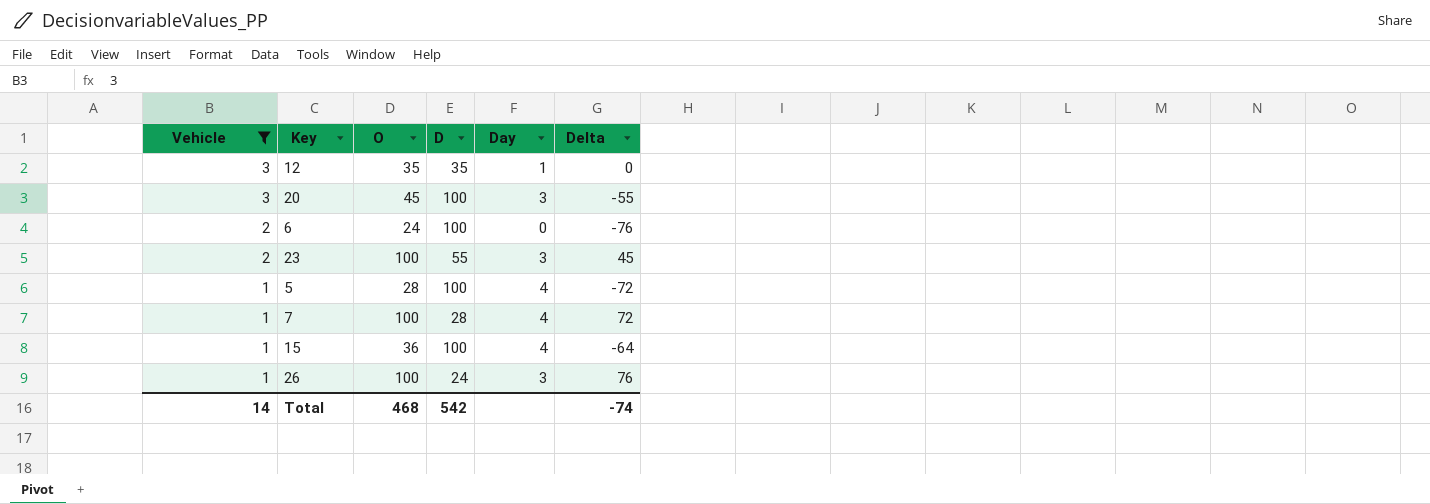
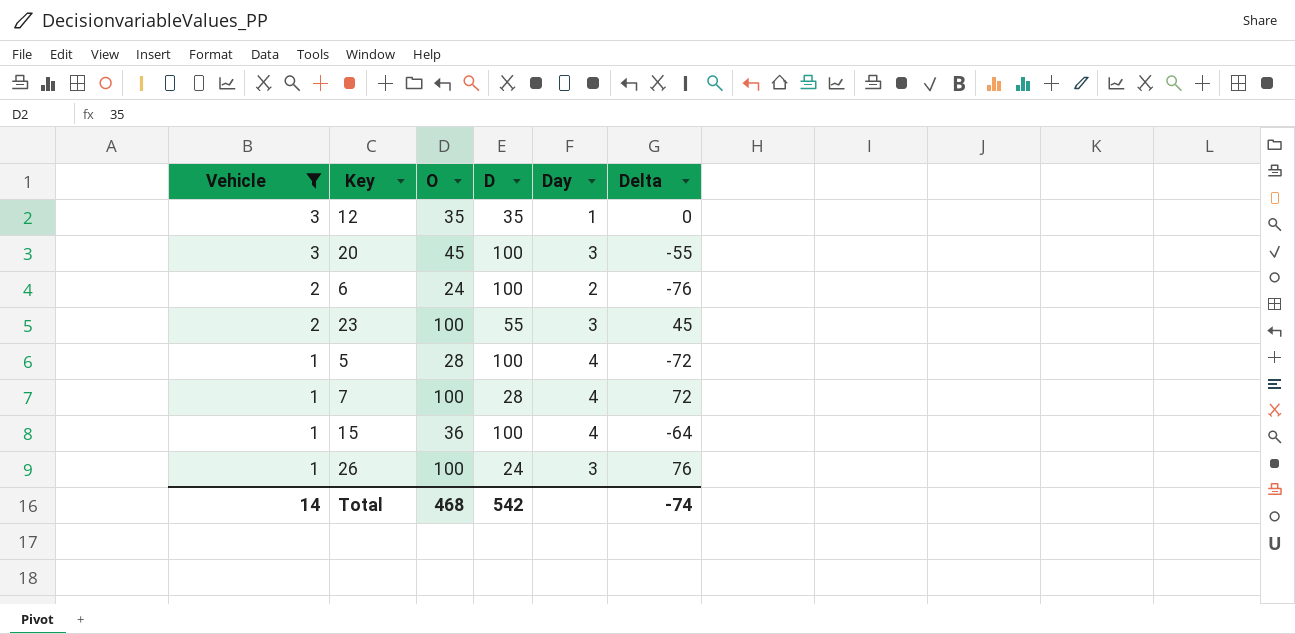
6 | Day: 0 -> 2

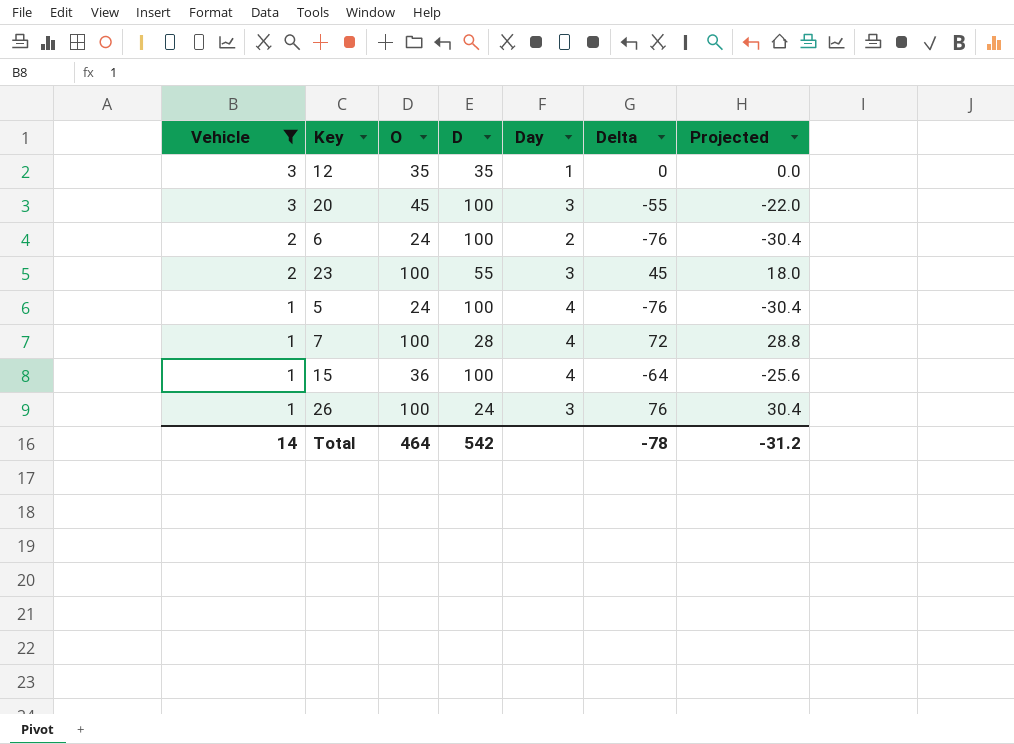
column Projected | formula: none -> [Delta] * 0.4
5 | O: 28 -> 24
5 | Delta: -72 -> -76
Total | O: 468 -> 464
Total | Delta: -74 -> -78

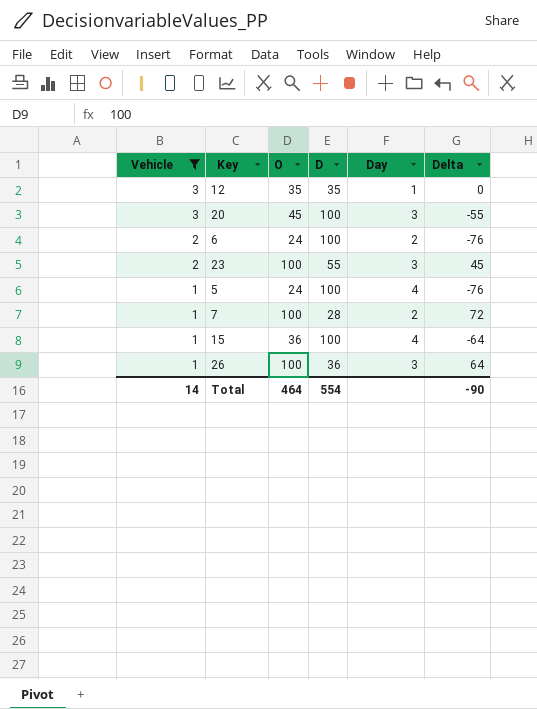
column Projected | formula: [Delta] * 0.4 -> none
7 | Day: 4 -> 2
26 | D: 24 -> 36
26 | Delta: 76 -> 64
Total | D: 542 -> 554
Total | Delta: -78 -> -90

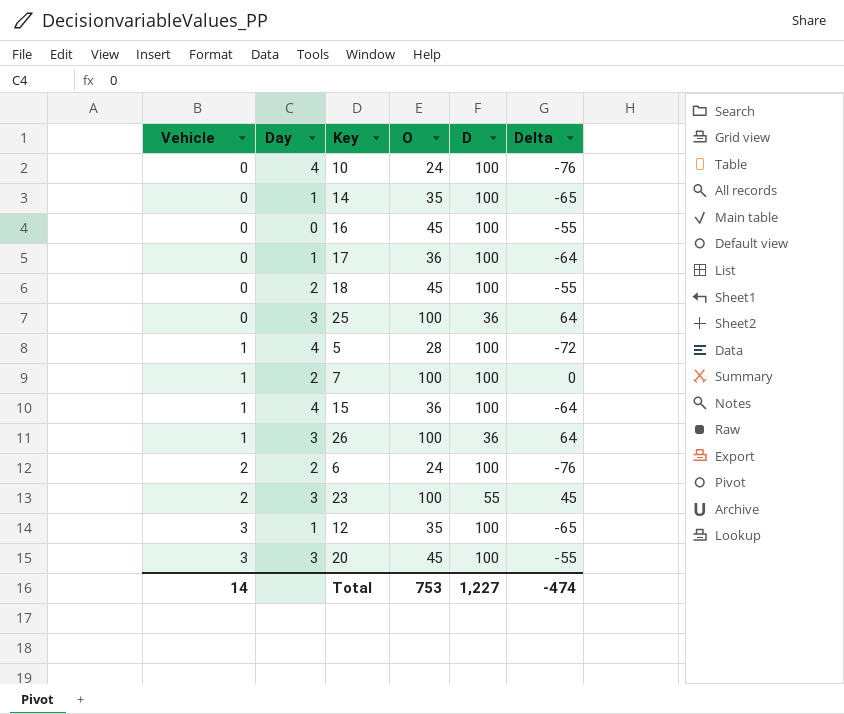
filter: Vehicle != 0 -> none
row order: Vehicle descending -> Vehicle ascending
column Day | position: 5 -> 2
5 | O: 24 -> 28
5 | Delta: -76 -> -72
7 | D: 28 -> 100
7 | Delta: 72 -> 0
12 | D: 35 -> 100
12 | Delta: 0 -> -65
Total | O: 464 -> 753
Total | D: 554 -> 1,227
Total | Delta: -90 -> -474

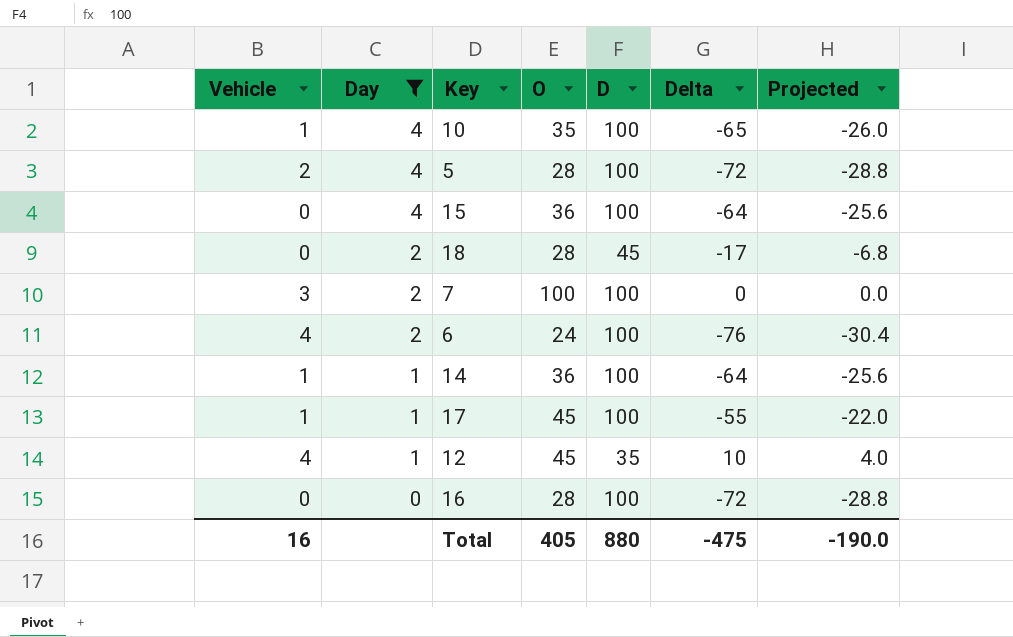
filter: none -> Day != 3
row order: Vehicle ascending -> Day descending
column Projected | formula: none -> [Delta] * 0.4
10 | Vehicle: 0 -> 1
10 | O: 24 -> 35
10 | Delta: -76 -> -65
5 | Vehicle: 1 -> 2
15 | Vehicle: 1 -> 0
18 | O: 45 -> 28
18 | D: 100 -> 45
18 | Delta: -55 -> -17
7 | Vehicle: 1 -> 3
6 | Vehicle: 2 -> 4
14 | Vehicle: 0 -> 1
14 | O: 35 -> 36
14 | Delta: -65 -> -64
17 | Vehicle: 0 -> 1
17 | O: 36 -> 45
17 | Delta: -64 -> -55
12 | Vehicle: 3 -> 4
12 | O: 35 -> 45
12 | D: 100 -> 35
12 | Delta: -65 -> 10
16 | O: 45 -> 28
16 | Delta: -55 -> -72
Total | Vehicle: 14 -> 16
Total | O: 753 -> 405
Total | D: 1,227 -> 880
Total | Delta: -474 -> -475

